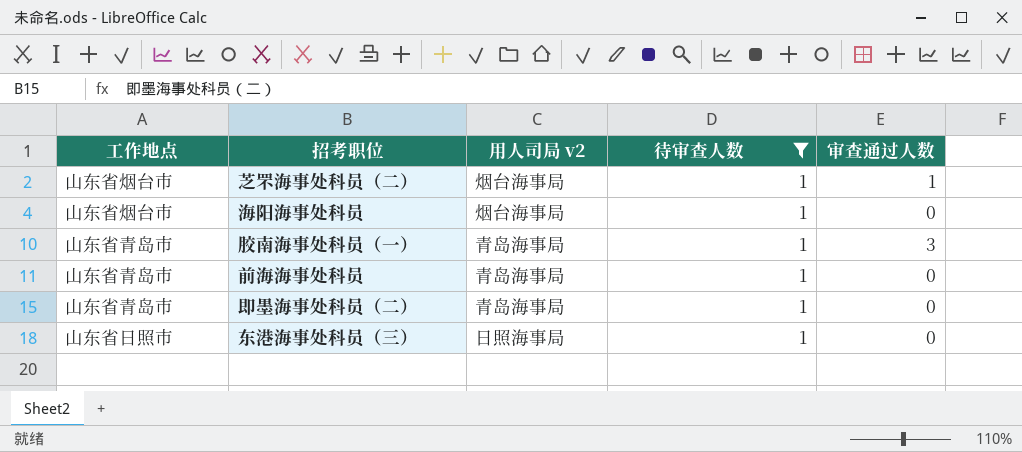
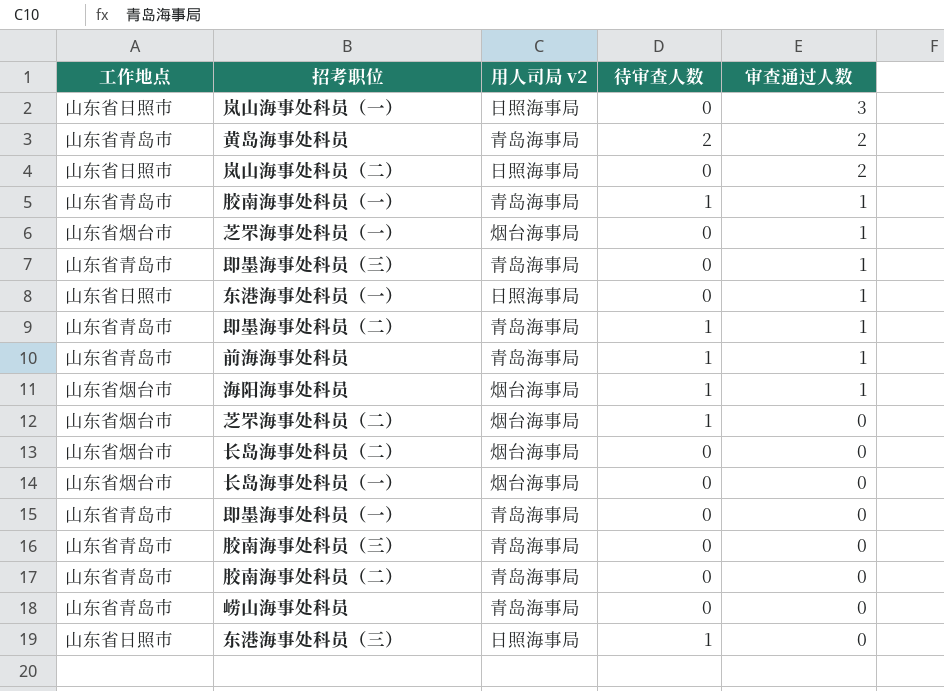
filter: 待审查人数 = 1 -> none
row order: none -> 审查通过人数 descending
胶南海事处科员（一） | 审查通过人数: 3 -> 1
即墨海事处科员（二） | 审查通过人数: 0 -> 1
前海海事处科员 | 审查通过人数: 0 -> 1
海阳海事处科员 | 审查通过人数: 0 -> 1
芝罘海事处科员（二） | 审查通过人数: 1 -> 0

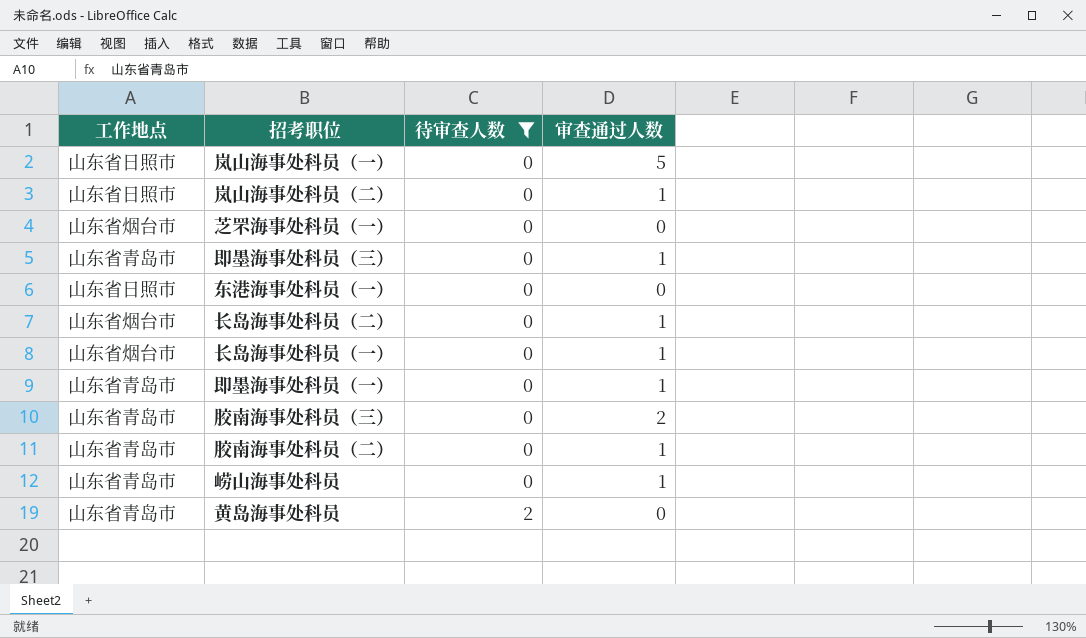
filter: none -> 待审查人数 != 1
row order: 审查通过人数 descending -> 待审查人数 ascending
column 用人司局 v2 | position: 3 -> none
岚山海事处科员（一） | 审查通过人数: 3 -> 5
岚山海事处科员（二） | 审查通过人数: 2 -> 1
芝罘海事处科员（一） | 审查通过人数: 1 -> 0
东港海事处科员（一） | 审查通过人数: 1 -> 0
长岛海事处科员（二） | 审查通过人数: 0 -> 1
长岛海事处科员（一） | 审查通过人数: 0 -> 1
即墨海事处科员（一） | 审查通过人数: 0 -> 1
胶南海事处科员（三） | 审查通过人数: 0 -> 2
胶南海事处科员（二） | 审查通过人数: 0 -> 1
崂山海事处科员 | 审查通过人数: 0 -> 1
黄岛海事处科员 | 审查通过人数: 2 -> 0

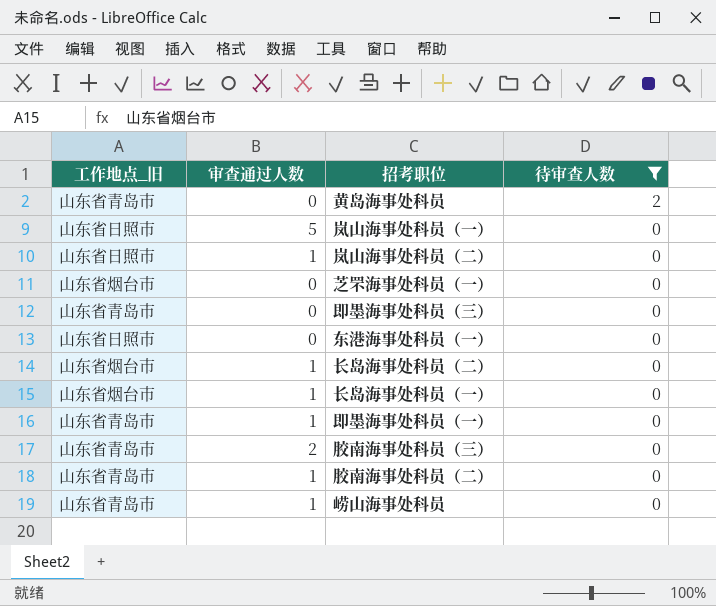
row order: 待审查人数 ascending -> 待审查人数 descending
column name: 工作地点 -> 工作地点_旧
column 审查通过人数 | position: 4 -> 2
即墨海事处科员（三） | 审查通过人数: 1 -> 0

